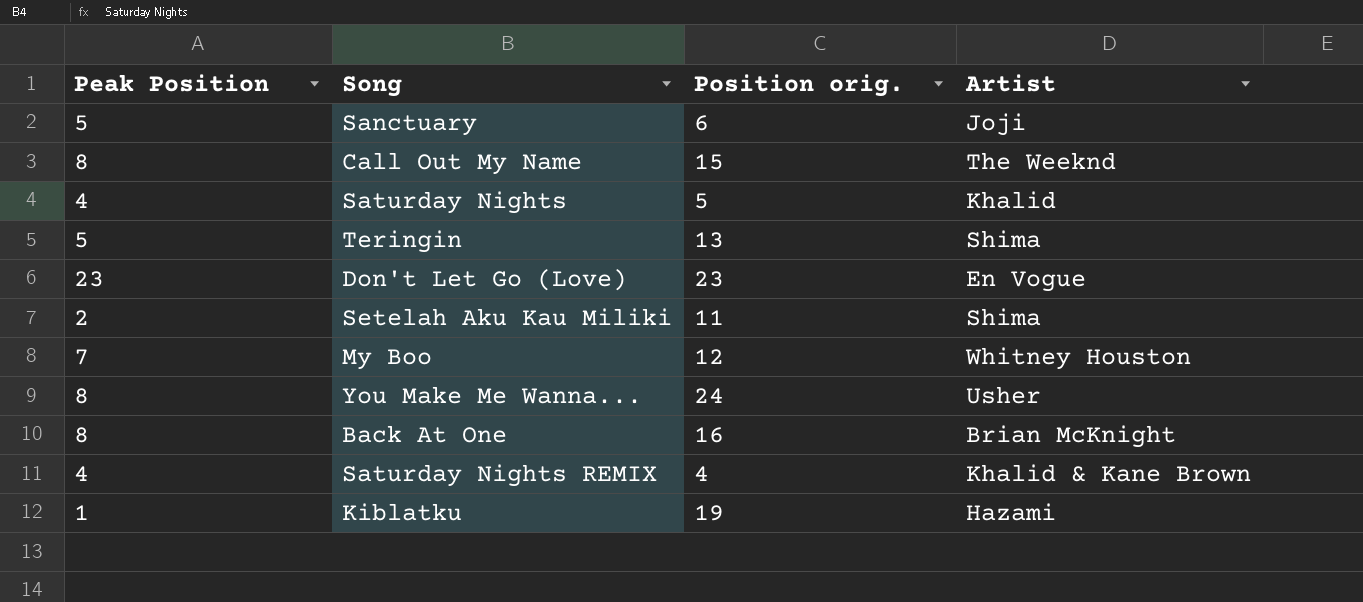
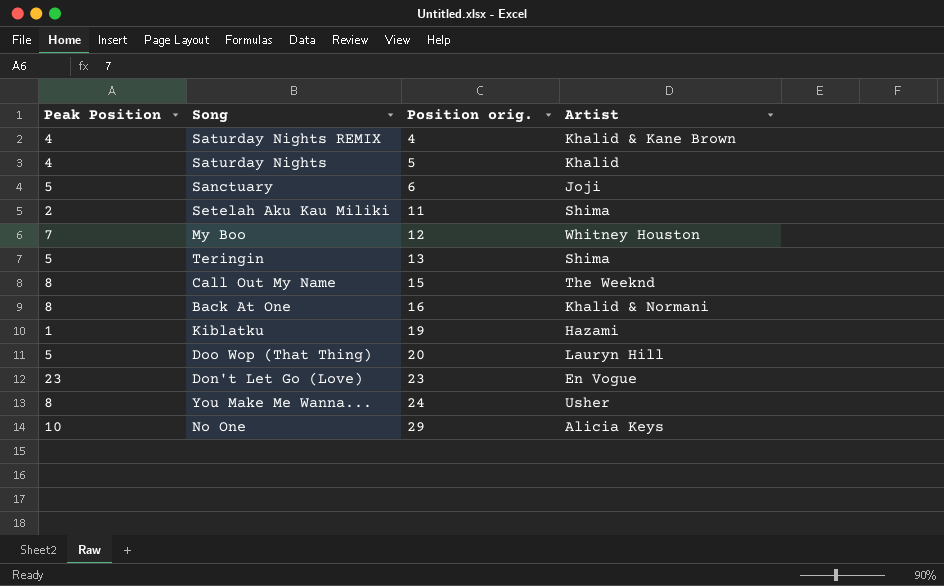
row order: none -> Position orig. ascending
Back At One | Artist: Brian McKnight -> Khalid & Normani
row Doo Wop (That Thing): none -> 5 | 20 | Lauryn Hill
row No One: none -> 10 | 29 | Alicia Keys

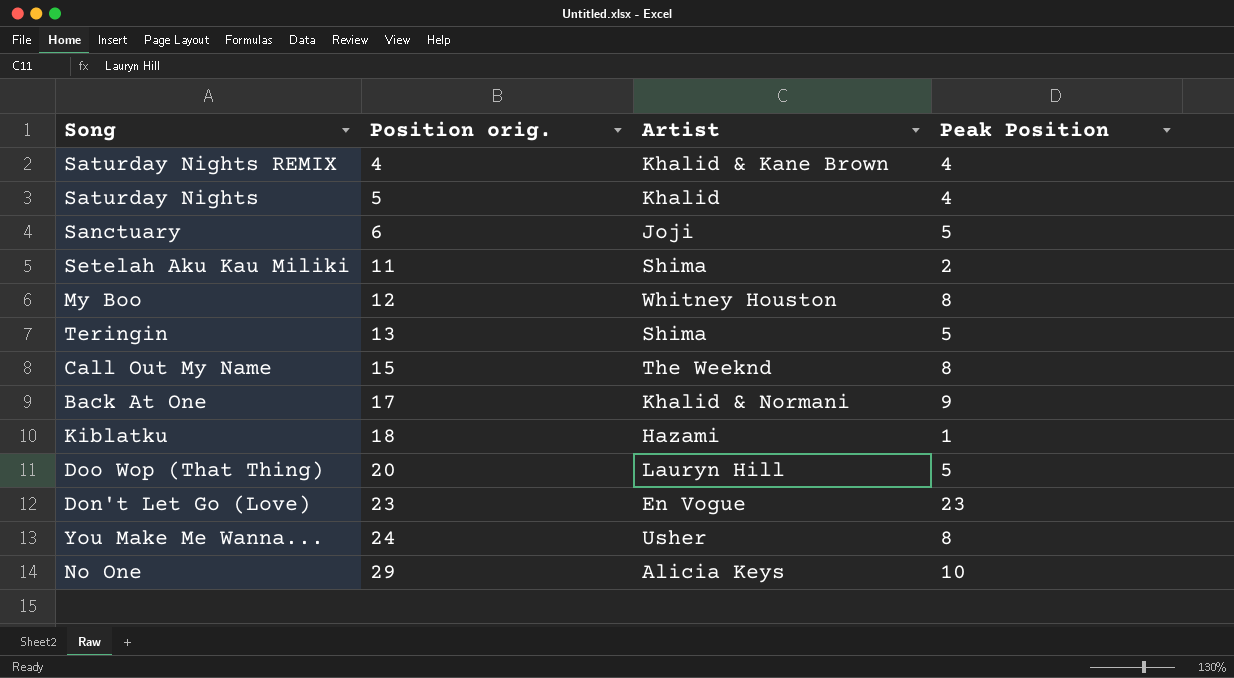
column Peak Position | position: 1 -> 4
My Boo | Peak Position: 7 -> 8
Back At One | Position orig.: 16 -> 17
Back At One | Peak Position: 8 -> 9
Kiblatku | Position orig.: 19 -> 18

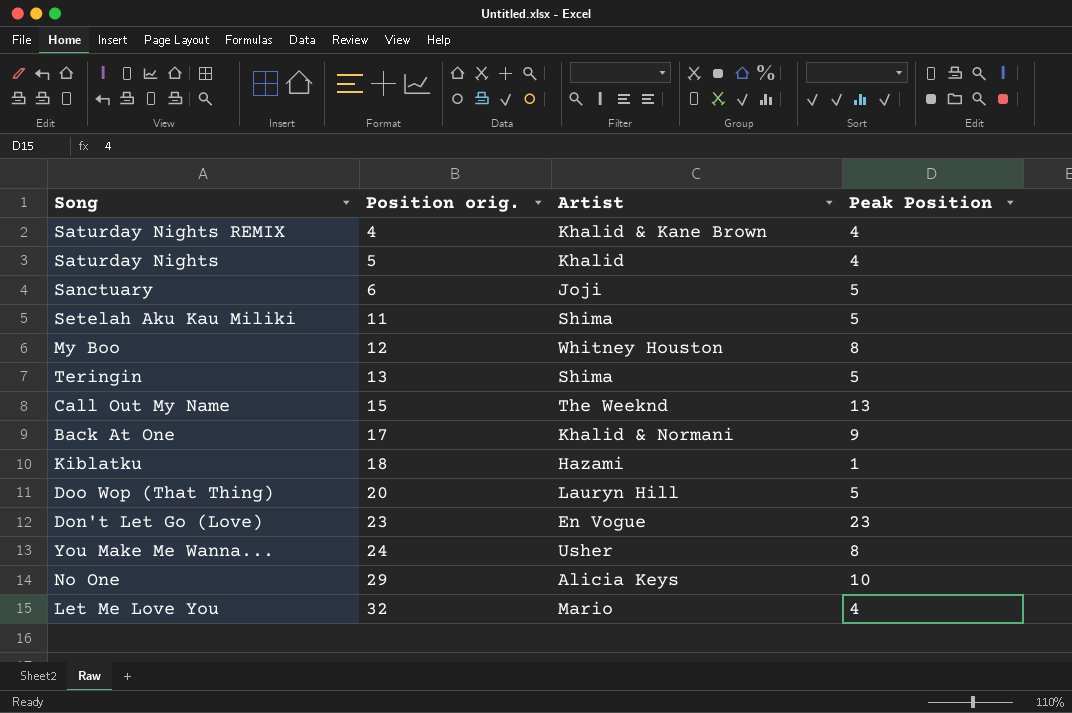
Setelah Aku Kau Miliki | Peak Position: 2 -> 5
Call Out My Name | Peak Position: 8 -> 13
row Let Me Love You: none -> 32 | Mario | 4

